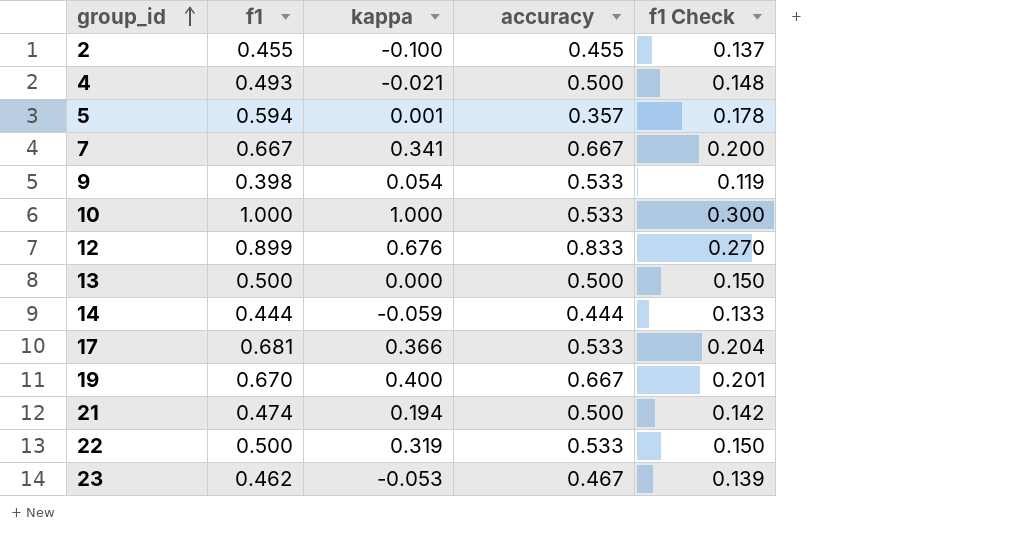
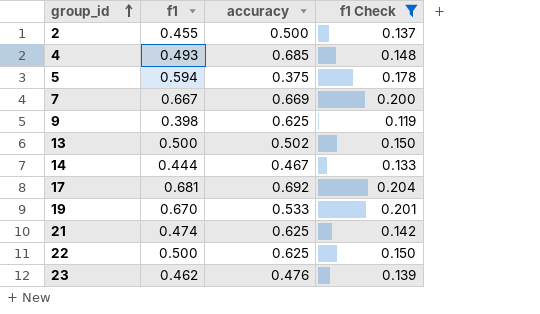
filter: none -> f1 Check <= 0.204
column kappa | position: 3 -> none
2 | accuracy: 0.455 -> 0.500
4 | accuracy: 0.500 -> 0.685
5 | accuracy: 0.357 -> 0.375
7 | accuracy: 0.667 -> 0.669
9 | accuracy: 0.533 -> 0.625
13 | accuracy: 0.500 -> 0.502
14 | accuracy: 0.444 -> 0.467
17 | accuracy: 0.533 -> 0.692
19 | accuracy: 0.667 -> 0.533
21 | accuracy: 0.500 -> 0.625
22 | accuracy: 0.533 -> 0.625
23 | accuracy: 0.467 -> 0.476

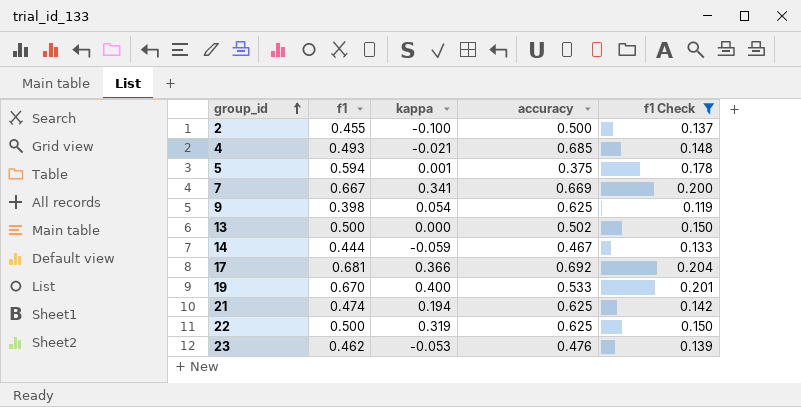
column kappa | position: none -> 3

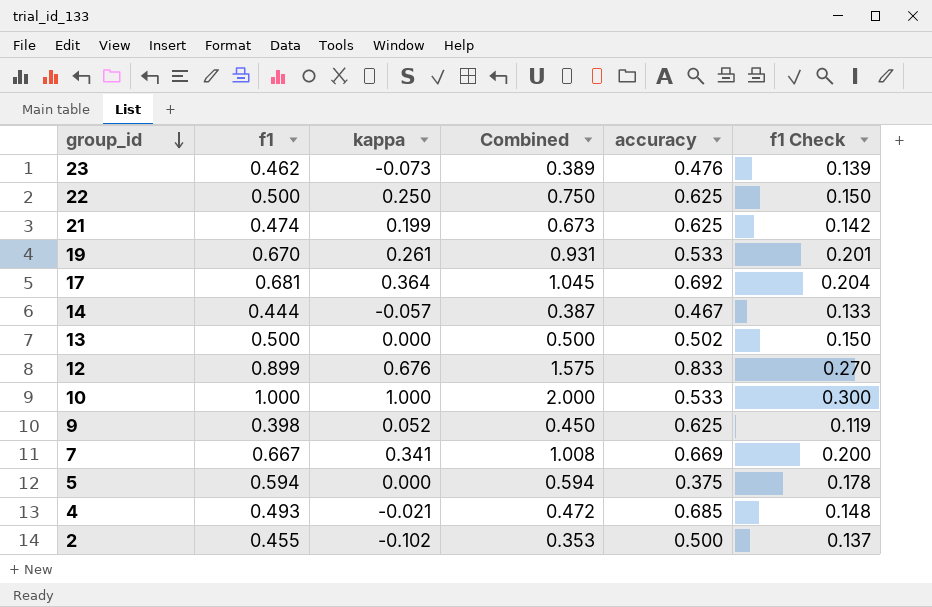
filter: f1 Check <= 0.204 -> none
row order: group_id ascending -> group_id descending
column Combined | formula: none -> [f1] + [kappa]
23 | kappa: -0.053 -> -0.073
22 | kappa: 0.319 -> 0.250
21 | kappa: 0.194 -> 0.199
19 | kappa: 0.400 -> 0.261
17 | kappa: 0.366 -> 0.364
14 | kappa: -0.059 -> -0.057
9 | kappa: 0.054 -> 0.052
5 | kappa: 0.001 -> 0.000
2 | kappa: -0.100 -> -0.102

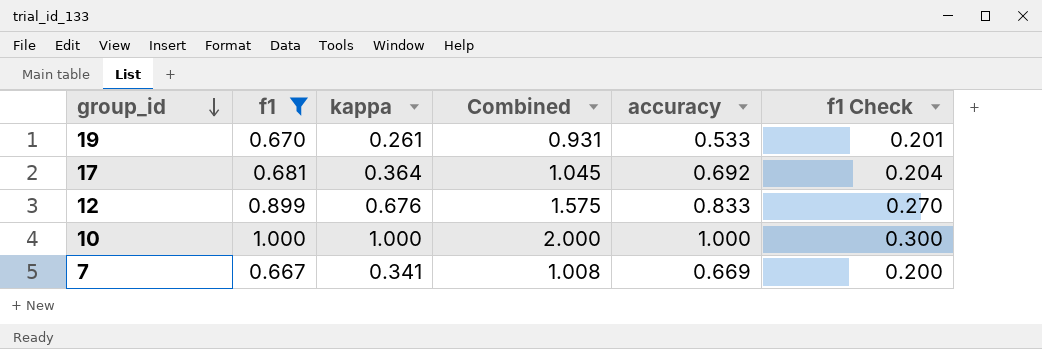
filter: none -> f1 >= 0.667
10 | accuracy: 0.533 -> 1.000

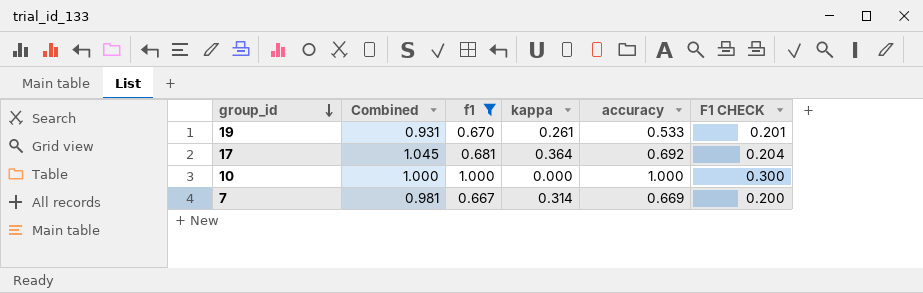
column Combined | position: 4 -> 2
column name: f1 Check -> F1 CHECK
row 12: 0.899 | 0.676 | 1.575 | 0.833 | 0.270 -> none
10 | Combined: 2.000 -> 1.000
10 | kappa: 1.000 -> 0.000
7 | Combined: 1.008 -> 0.981
7 | kappa: 0.341 -> 0.314

